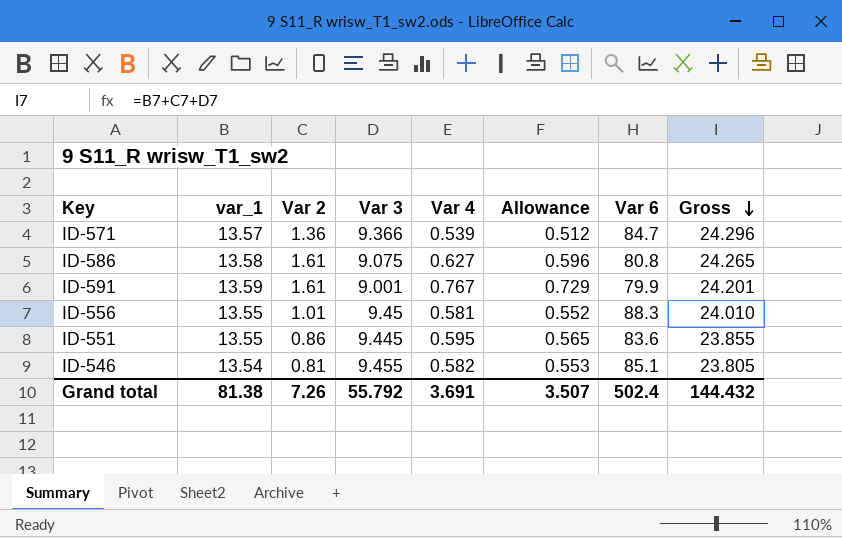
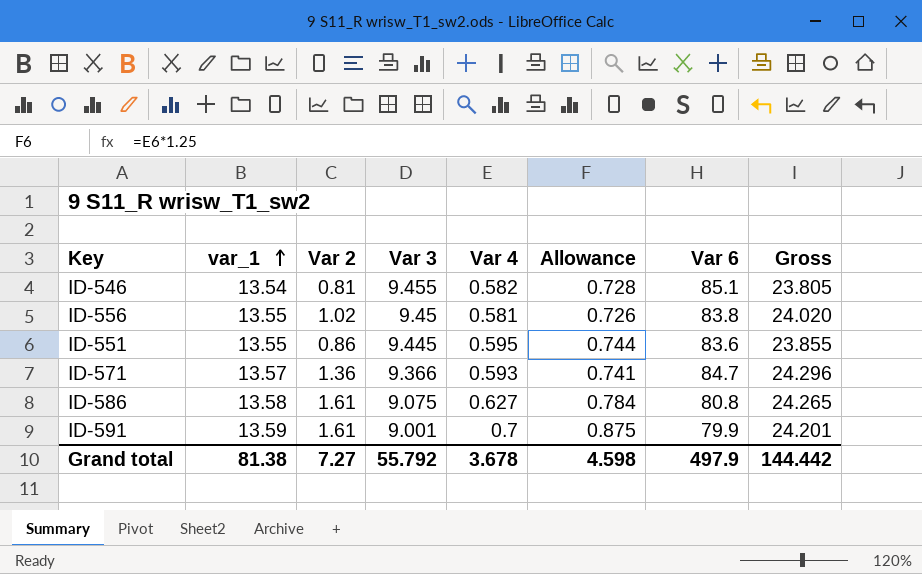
row order: Gross descending -> var_1 ascending
column Allowance | formula: [Var 4] * 0.95 -> [Var 4] * 1.25
ID-556 | Var 2: 1.01 -> 1.02
ID-556 | Var 6: 88.3 -> 83.8
ID-556 | Gross: 24.010 -> 24.020
ID-571 | Var 4: 0.539 -> 0.593
ID-591 | Var 4: 0.767 -> 0.7
Grand total | Var 2: 7.26 -> 7.27
Grand total | Var 4: 3.691 -> 3.678
Grand total | Allowance: 3.507 -> 4.598
Grand total | Var 6: 502.4 -> 497.9
Grand total | Gross: 144.432 -> 144.442

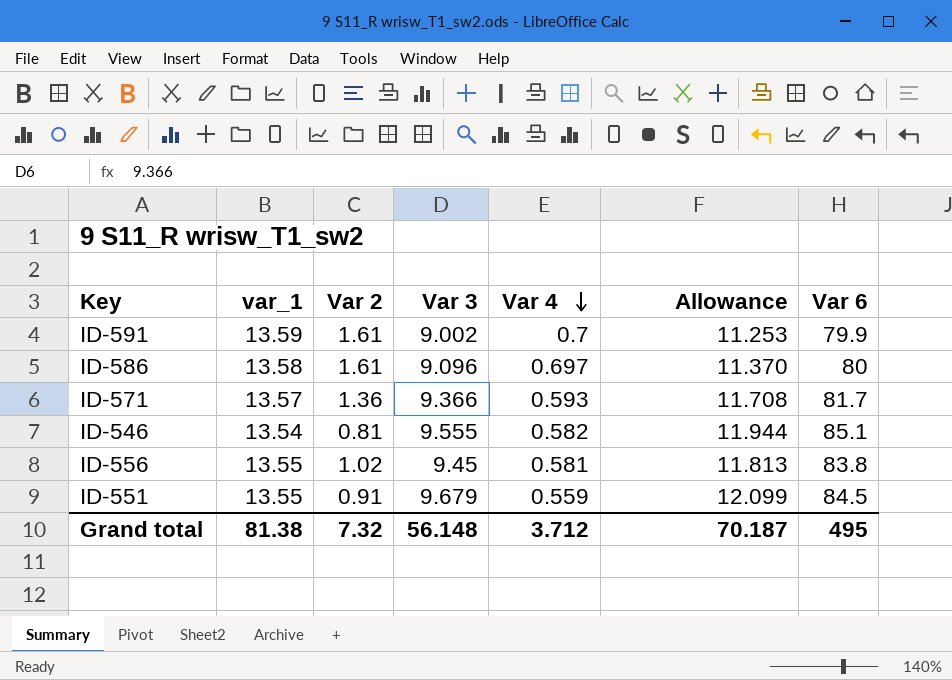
row order: var_1 ascending -> Var 4 descending
column Gross | formula: [var_1] + [Var 2] + [Var 3] -> none
column Allowance | formula: [Var 4] * 1.25 -> [Var 3] * 1.25
ID-591 | Var 3: 9.001 -> 9.002
ID-586 | Var 3: 9.075 -> 9.096
ID-586 | Var 4: 0.627 -> 0.697
ID-586 | Var 6: 80.8 -> 80
ID-571 | Var 6: 84.7 -> 81.7
ID-546 | Var 3: 9.455 -> 9.555
ID-551 | Var 2: 0.86 -> 0.91
ID-551 | Var 3: 9.445 -> 9.679
ID-551 | Var 4: 0.595 -> 0.559
ID-551 | Var 6: 83.6 -> 84.5
Grand total | Var 2: 7.27 -> 7.32
Grand total | Var 3: 55.792 -> 56.148
Grand total | Var 4: 3.678 -> 3.712
Grand total | Allowance: 4.598 -> 70.187
Grand total | Var 6: 497.9 -> 495

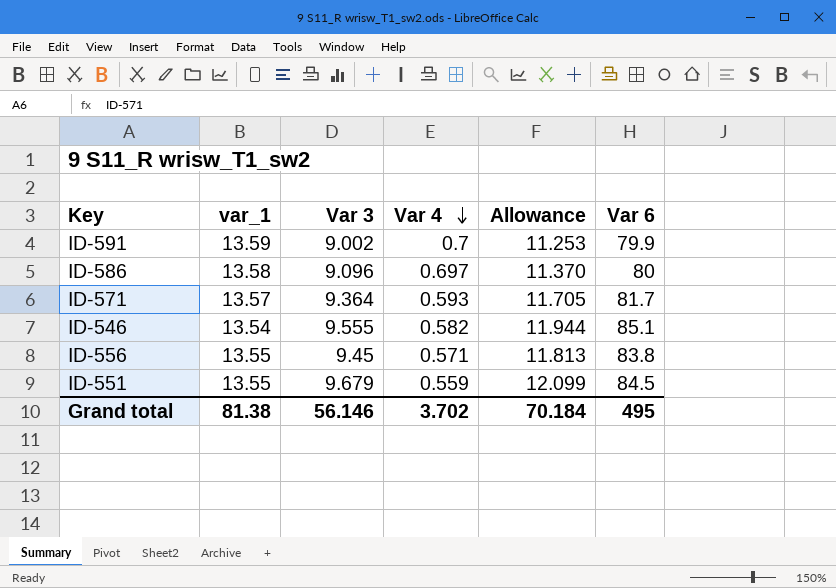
column Var 2 | position: 3 -> none
ID-571 | Var 3: 9.366 -> 9.364
ID-571 | Allowance: 11.708 -> 11.705
ID-556 | Var 4: 0.581 -> 0.571
Grand total | Var 3: 56.148 -> 56.146
Grand total | Var 4: 3.712 -> 3.702
Grand total | Allowance: 70.187 -> 70.184

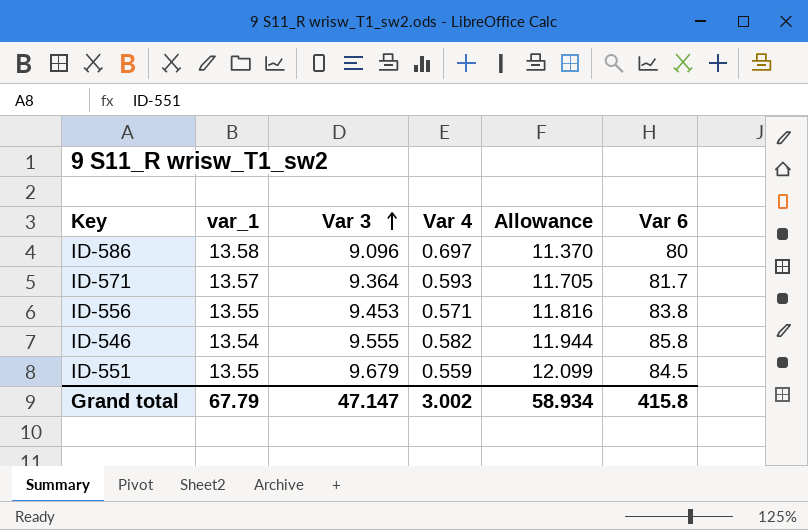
row order: Var 4 descending -> Var 3 ascending
row ID-591: 13.59 | 9.002 | 0.7 | 11.253 | 79.9 -> none
ID-556 | Var 3: 9.45 -> 9.453
ID-556 | Allowance: 11.813 -> 11.816
ID-546 | Var 6: 85.1 -> 85.8
Grand total | var_1: 81.38 -> 67.79
Grand total | Var 3: 56.146 -> 47.147
Grand total | Var 4: 3.702 -> 3.002
Grand total | Allowance: 70.184 -> 58.934
Grand total | Var 6: 495 -> 415.8

